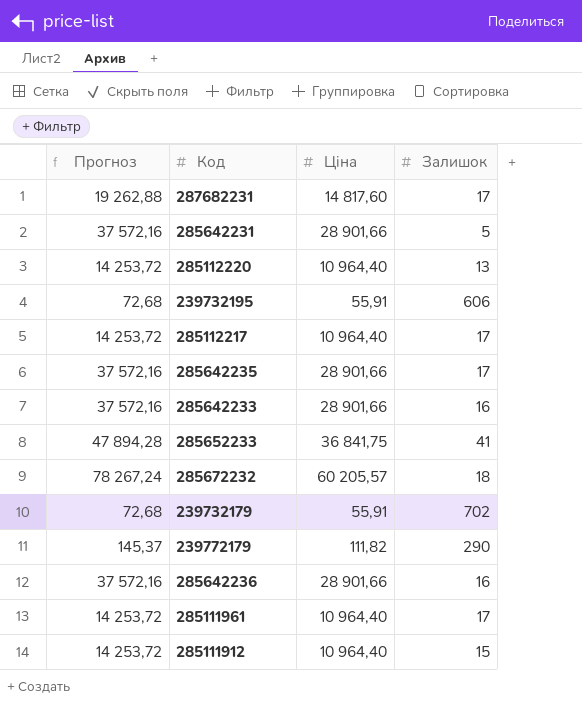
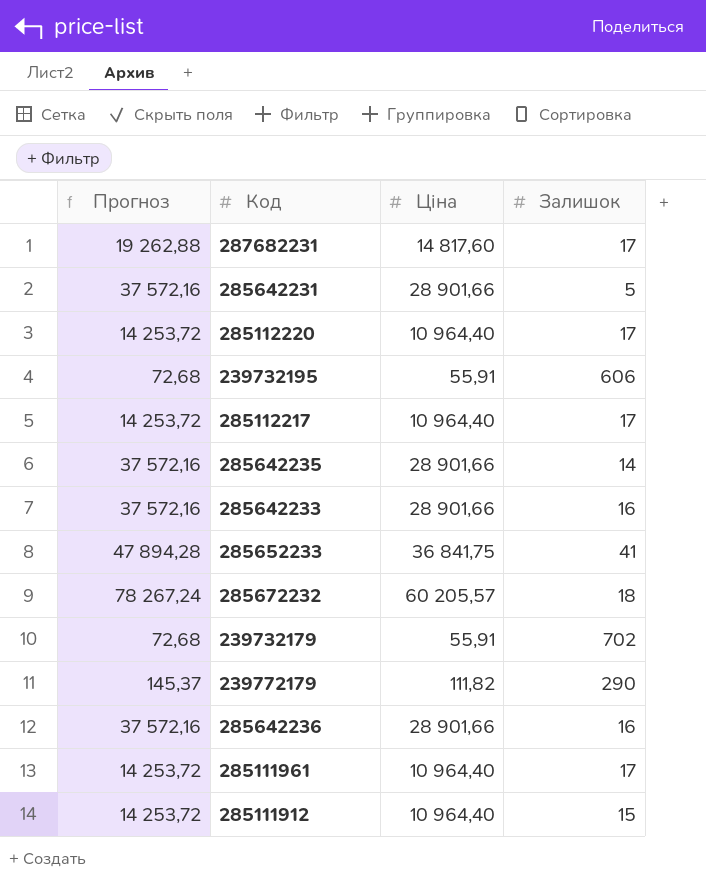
285112220 | Залишок: 13 -> 17
285642235 | Залишок: 17 -> 14

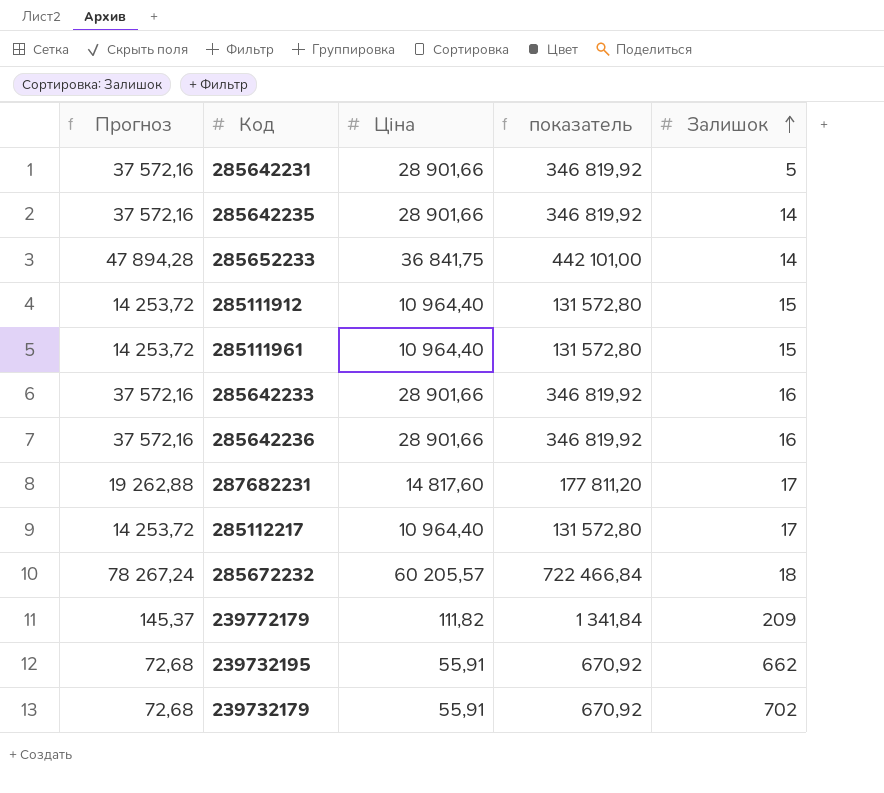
row order: none -> Залишок ascending
column показатель | formula: none -> [Ціна] * 12
row 285112220: 14 253,72 | 10 964,40 | 17 -> none
285652233 | Залишок: 41 -> 14
285111961 | Залишок: 17 -> 15
239772179 | Залишок: 290 -> 209
239732195 | Залишок: 606 -> 662

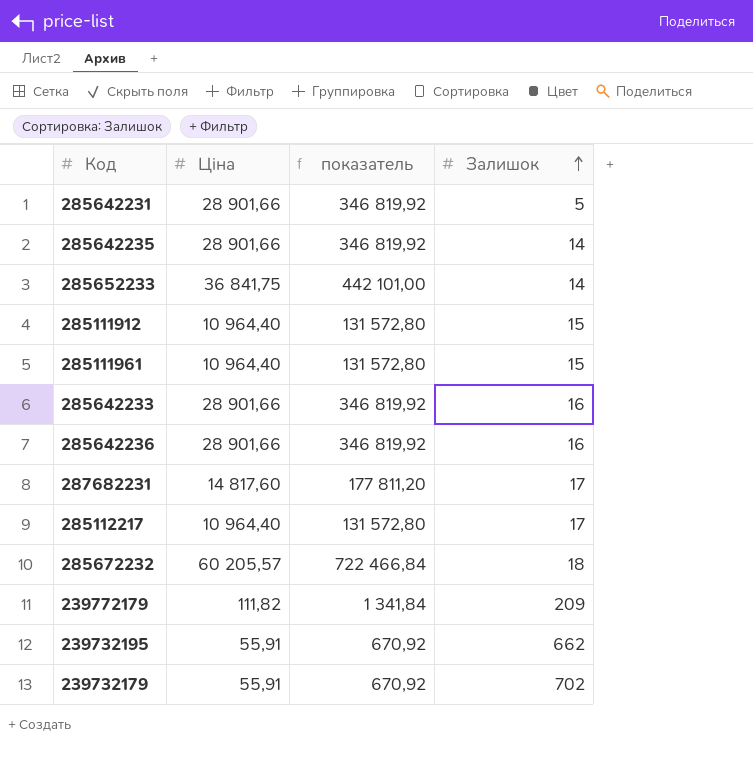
column Прогноз | formula: [Ціна] * 1,3 -> none

